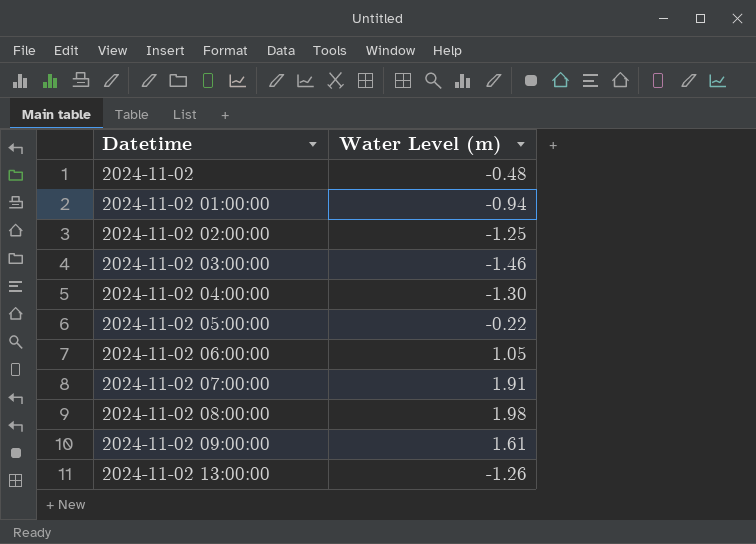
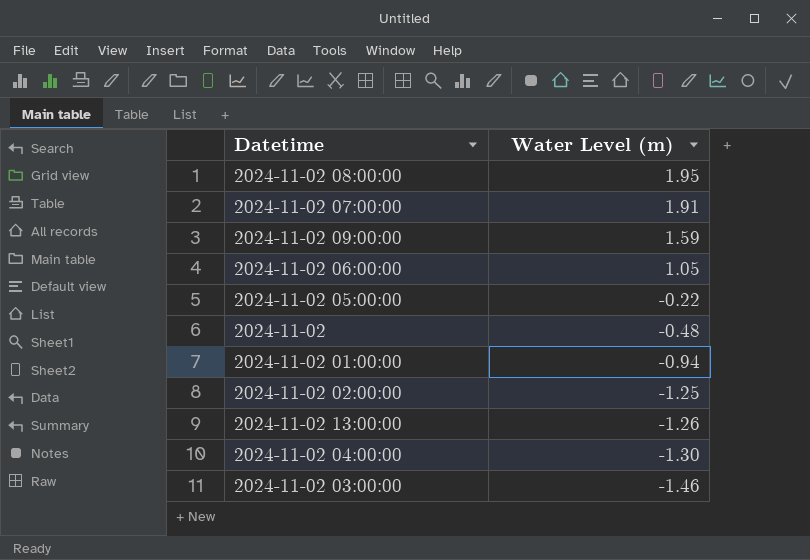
row order: Datetime ascending -> Water Level (m) descending
2024-11-02 08:00:00 | Water Level (m): 1.98 -> 1.95
2024-11-02 09:00:00 | Water Level (m): 1.61 -> 1.59

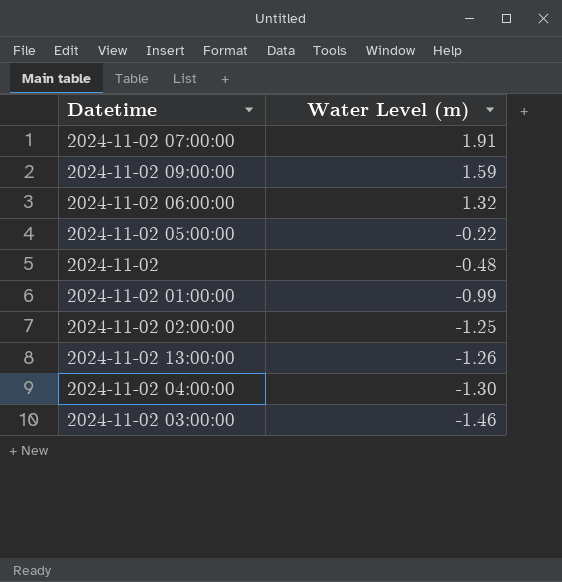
row 2024-11-02 08:00:00: 1.95 -> none
2024-11-02 06:00:00 | Water Level (m): 1.05 -> 1.32
2024-11-02 01:00:00 | Water Level (m): -0.94 -> -0.99

